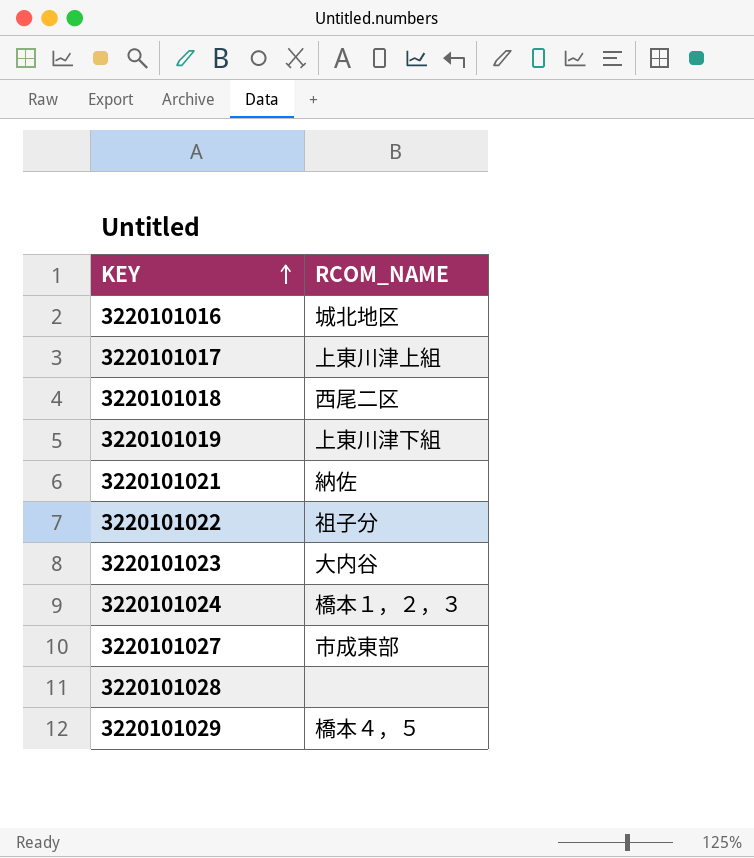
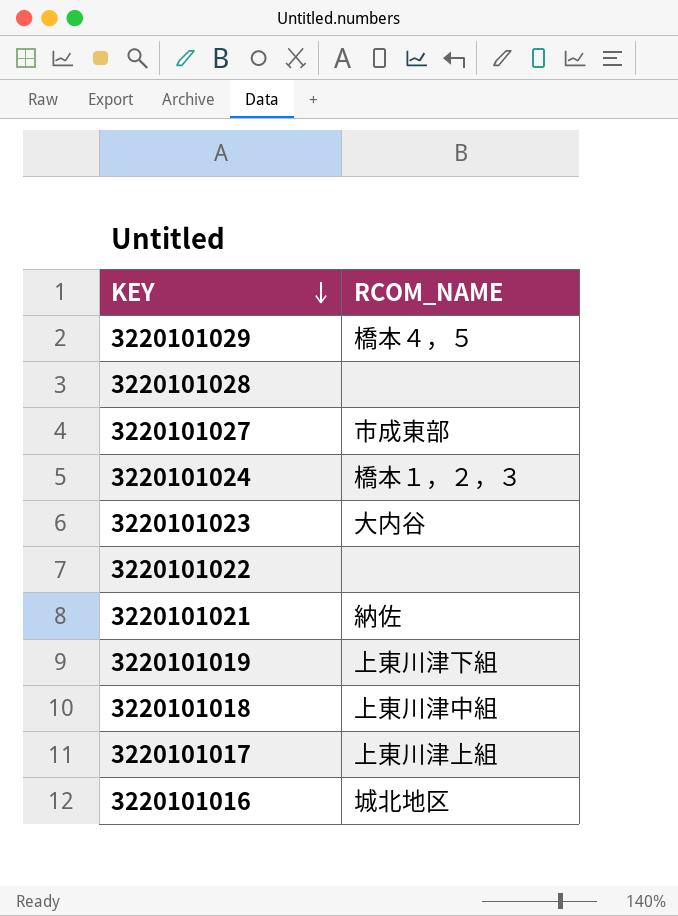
row order: KEY ascending -> KEY descending
3220101022 | RCOM_NAME: 祖子分 -> none
3220101018 | RCOM_NAME: 西尾二区 -> 上東川津中組

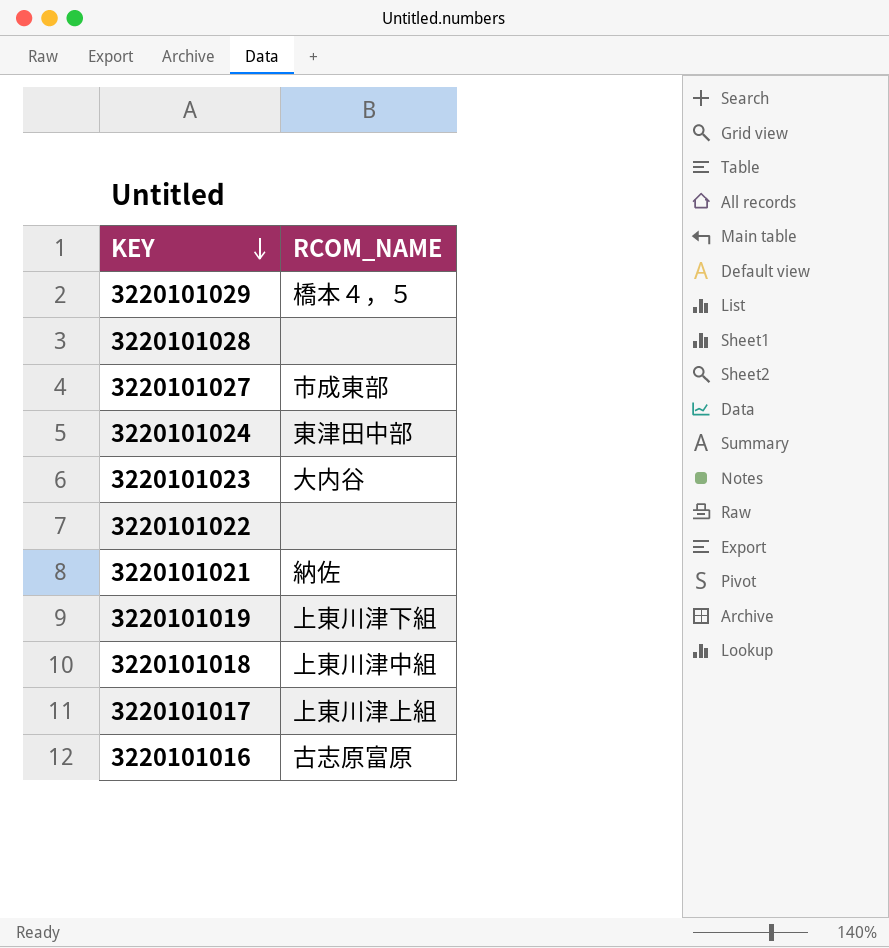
3220101024 | RCOM_NAME: 橋本１，２，３ -> 東津田中部
3220101016 | RCOM_NAME: 城北地区 -> 古志原富原

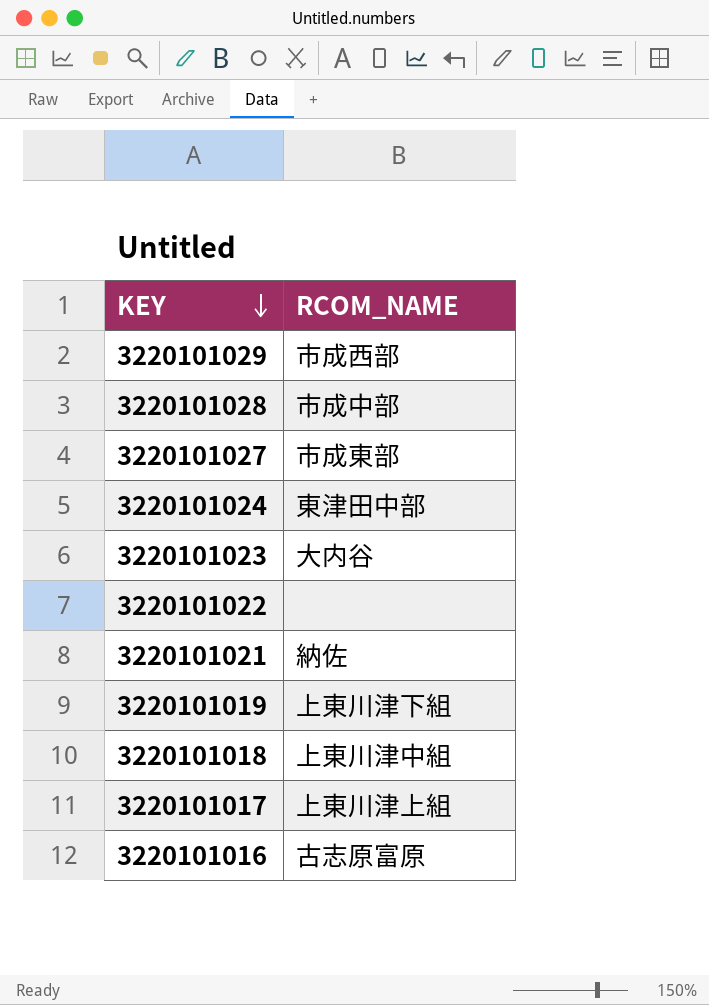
3220101029 | RCOM_NAME: 橋本４，５ -> 市成西部
3220101028 | RCOM_NAME: none -> 市成中部

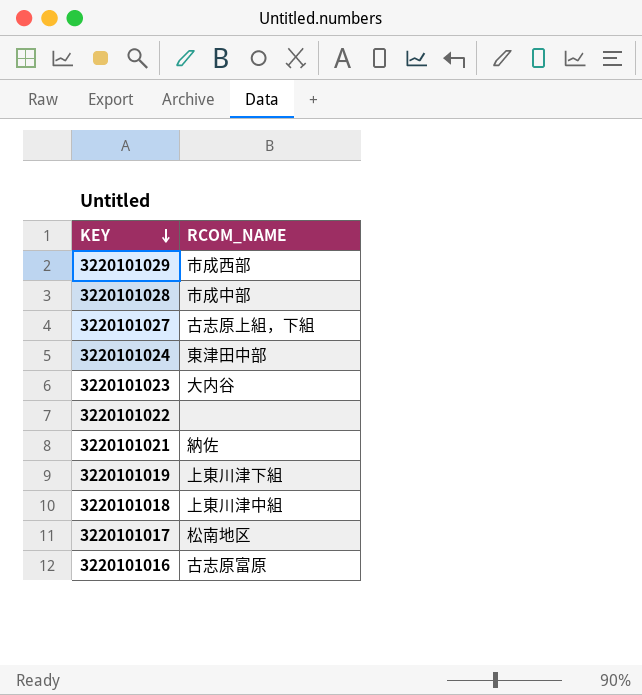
3220101027 | RCOM_NAME: 市成東部 -> 古志原上組，下組
3220101017 | RCOM_NAME: 上東川津上組 -> 松南地区

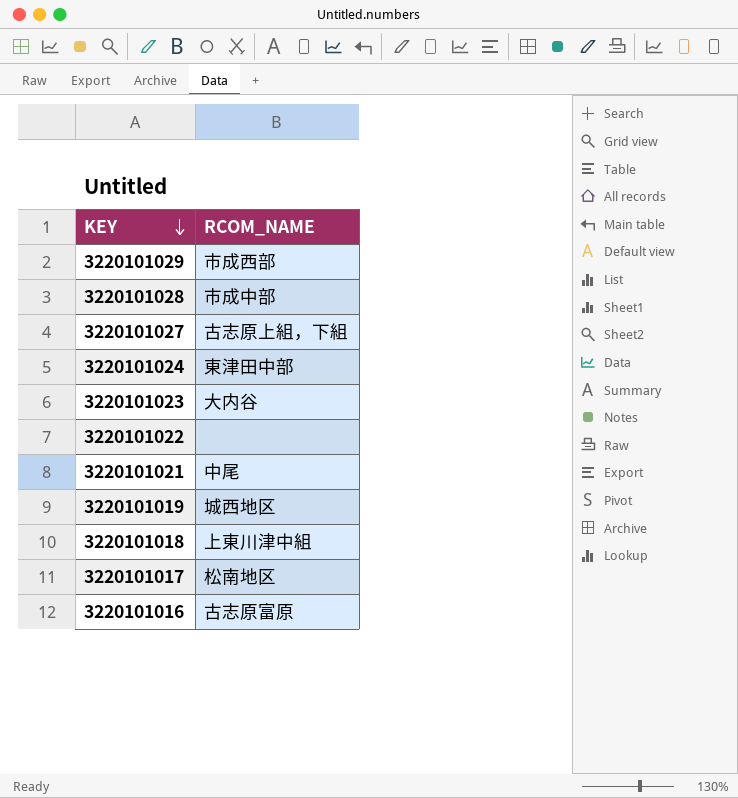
3220101021 | RCOM_NAME: 納佐 -> 中尾
3220101019 | RCOM_NAME: 上東川津下組 -> 城西地区

